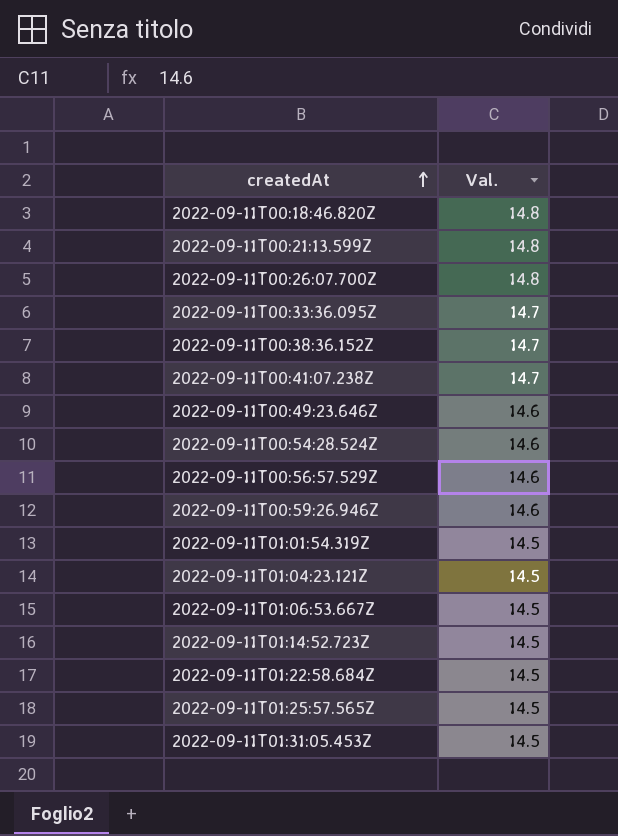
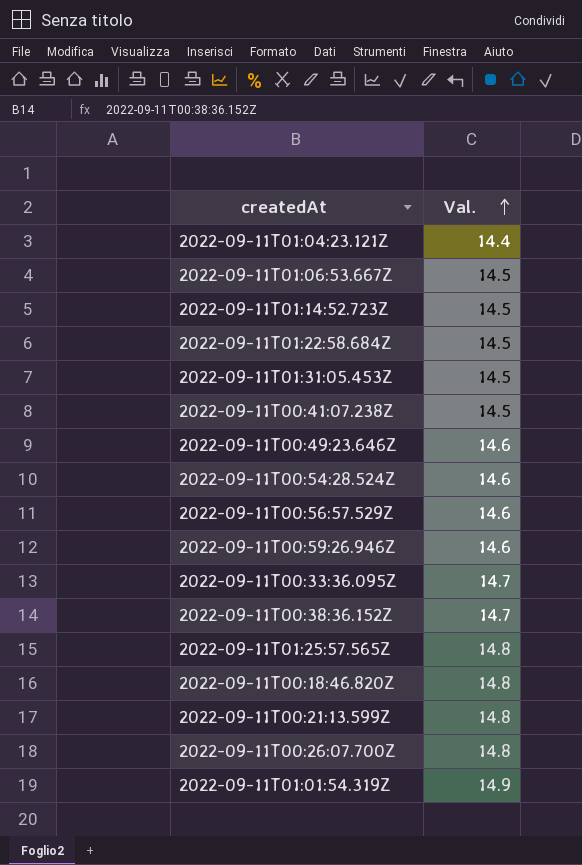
row order: createdAt ascending -> Val. ascending
2022-09-11T01:04:23.121Z | Val.: 14.5 -> 14.4
2022-09-11T00:41:07.238Z | Val.: 14.7 -> 14.5
2022-09-11T01:25:57.565Z | Val.: 14.5 -> 14.8
2022-09-11T01:01:54.319Z | Val.: 14.5 -> 14.9

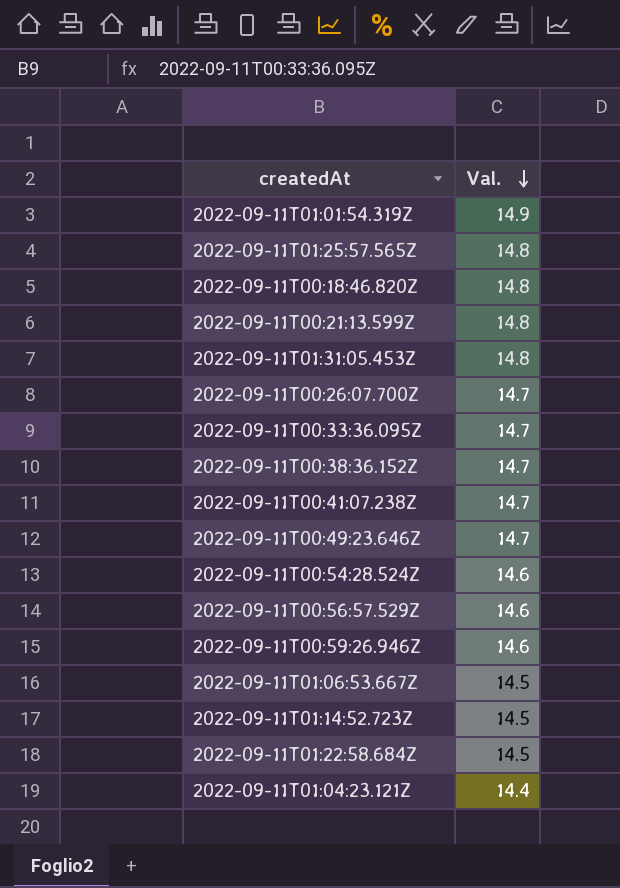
row order: Val. ascending -> Val. descending
2022-09-11T01:31:05.453Z | Val.: 14.5 -> 14.8
2022-09-11T00:26:07.700Z | Val.: 14.8 -> 14.7
2022-09-11T00:41:07.238Z | Val.: 14.5 -> 14.7
2022-09-11T00:49:23.646Z | Val.: 14.6 -> 14.7

